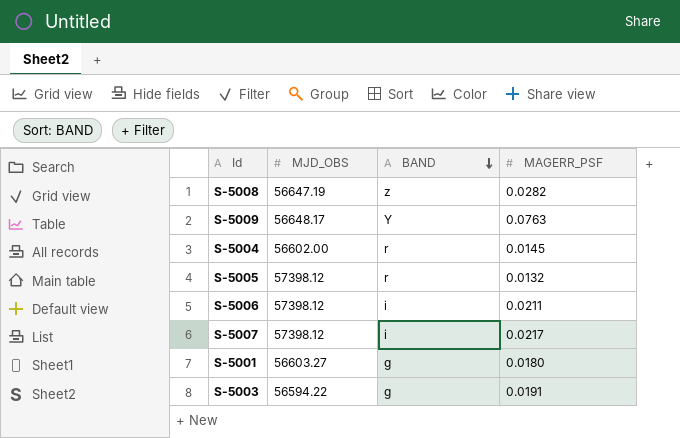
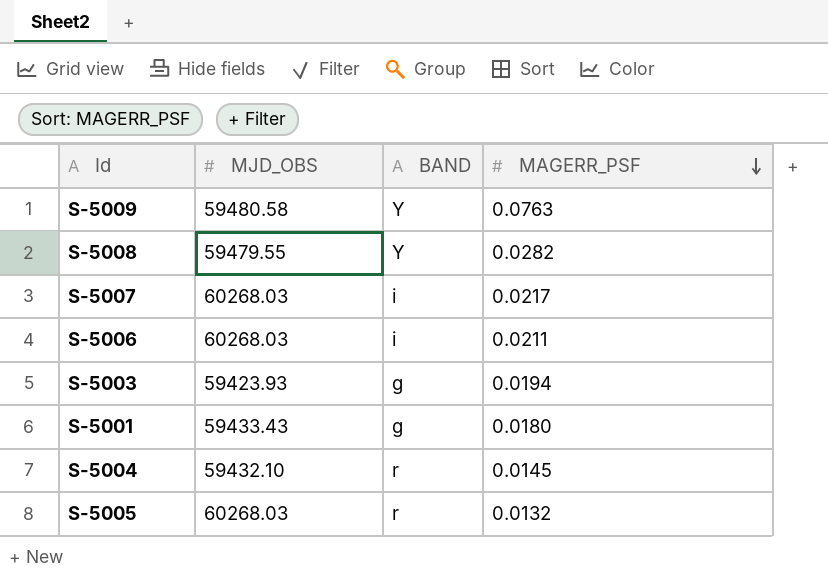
row order: BAND descending -> MAGERR_PSF descending
S-5009 | MJD_OBS: 56648.17 -> 59480.58
S-5008 | MJD_OBS: 56647.19 -> 59479.55
S-5008 | BAND: z -> Y
S-5007 | MJD_OBS: 57398.12 -> 60268.03
S-5006 | MJD_OBS: 57398.12 -> 60268.03
S-5003 | MJD_OBS: 56594.22 -> 59423.93
S-5003 | MAGERR_PSF: 0.0191 -> 0.0194
S-5001 | MJD_OBS: 56603.27 -> 59433.43
S-5004 | MJD_OBS: 56602.00 -> 59432.10
S-5005 | MJD_OBS: 57398.12 -> 60268.03

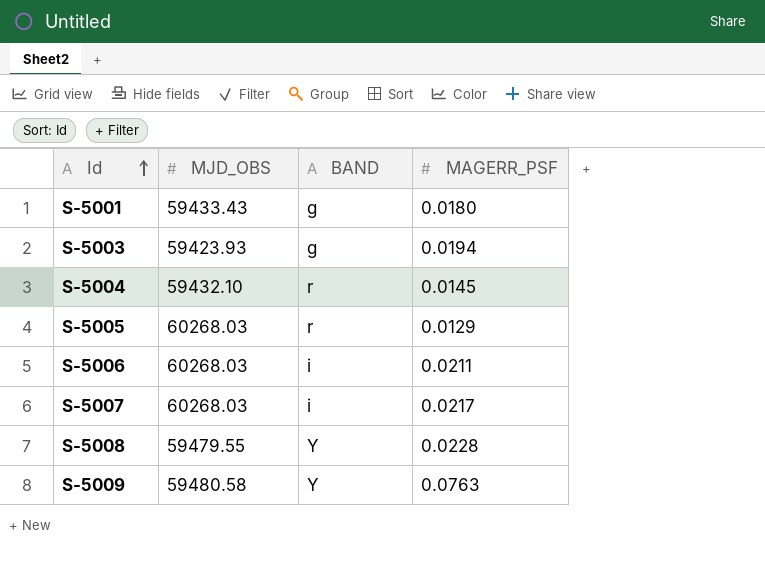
row order: MAGERR_PSF descending -> Id ascending
S-5005 | MAGERR_PSF: 0.0132 -> 0.0129
S-5008 | MAGERR_PSF: 0.0282 -> 0.0228

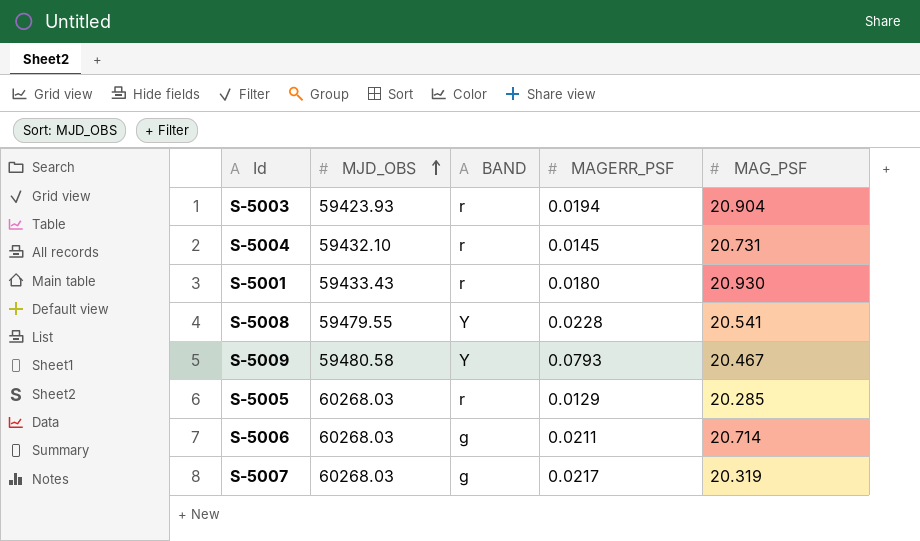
row order: Id ascending -> MJD_OBS ascending
column MAG_PSF | position: none -> 5
S-5003 | BAND: g -> r
S-5001 | BAND: g -> r
S-5009 | MAGERR_PSF: 0.0763 -> 0.0793
S-5006 | BAND: i -> g
S-5007 | BAND: i -> g

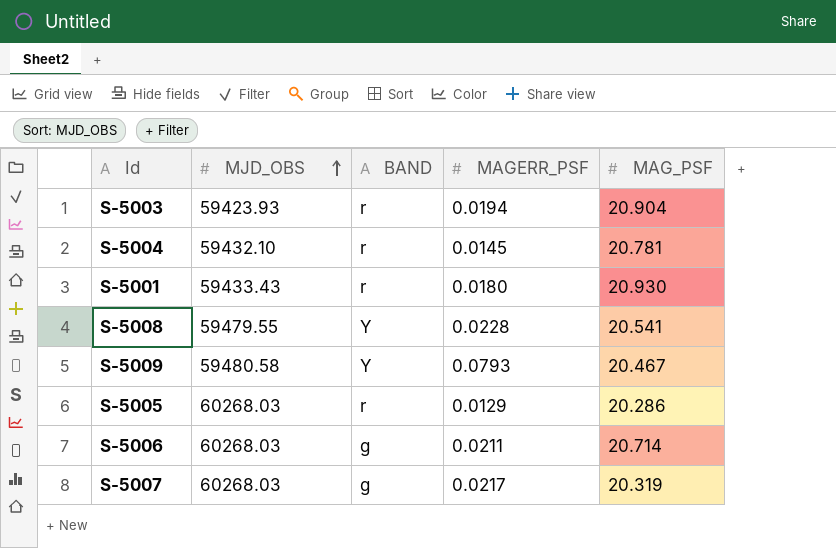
S-5004 | MAG_PSF: 20.731 -> 20.781
S-5005 | MAG_PSF: 20.285 -> 20.286

